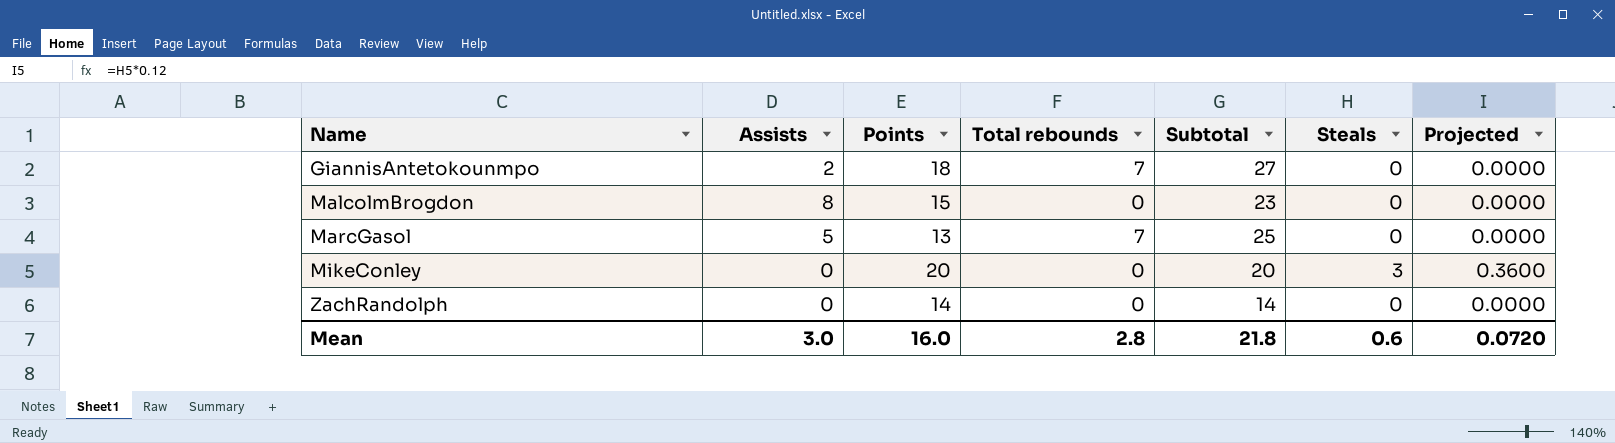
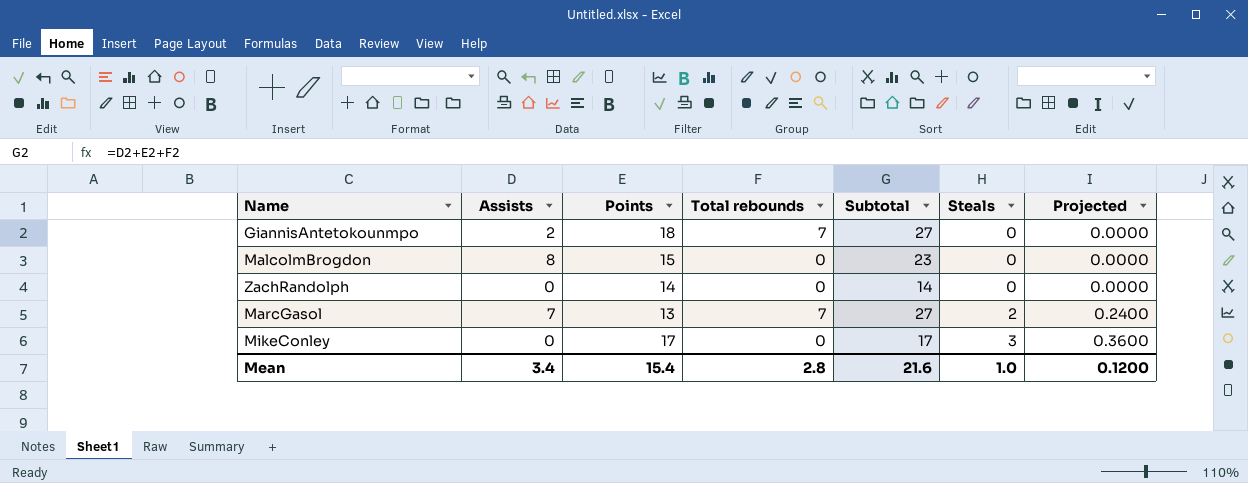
row order: Name ascending -> Steals ascending
MarcGasol | Assists: 5 -> 7
MarcGasol | Subtotal: 25 -> 27
MarcGasol | Steals: 0 -> 2
MarcGasol | Projected: 0.0000 -> 0.2400
MikeConley | Points: 20 -> 17
MikeConley | Subtotal: 20 -> 17
Mean | Assists: 3.0 -> 3.4
Mean | Points: 16.0 -> 15.4
Mean | Subtotal: 21.8 -> 21.6
Mean | Steals: 0.6 -> 1.0
Mean | Projected: 0.0720 -> 0.1200

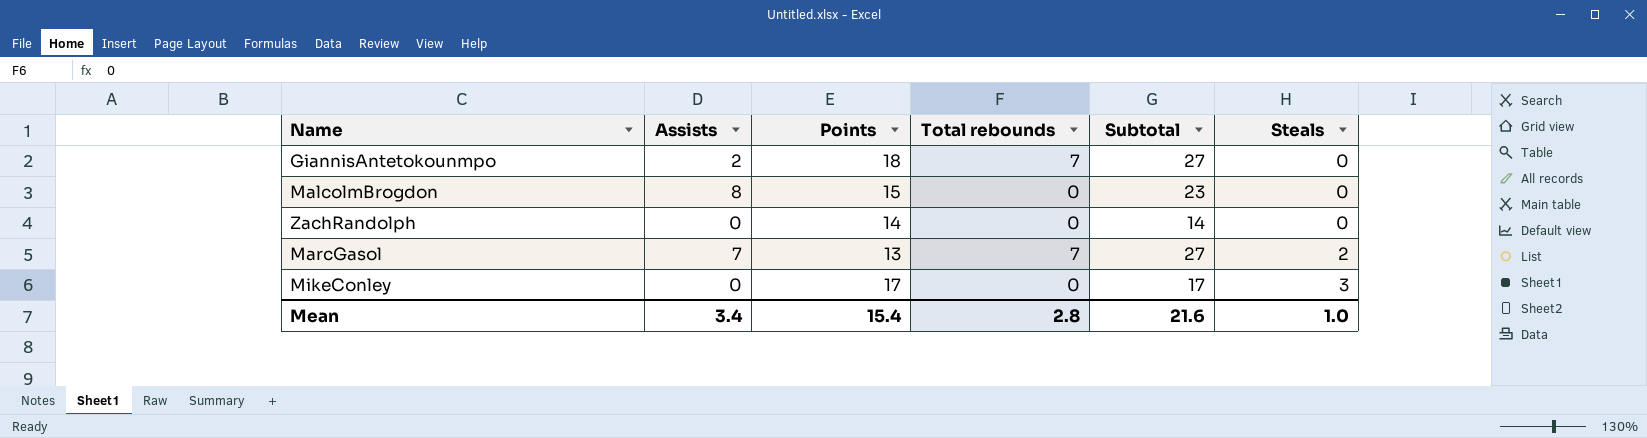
column Projected | formula: [Steals] * 0.12 -> none

